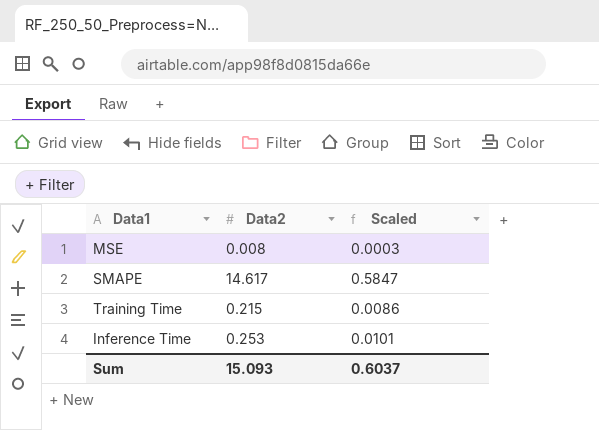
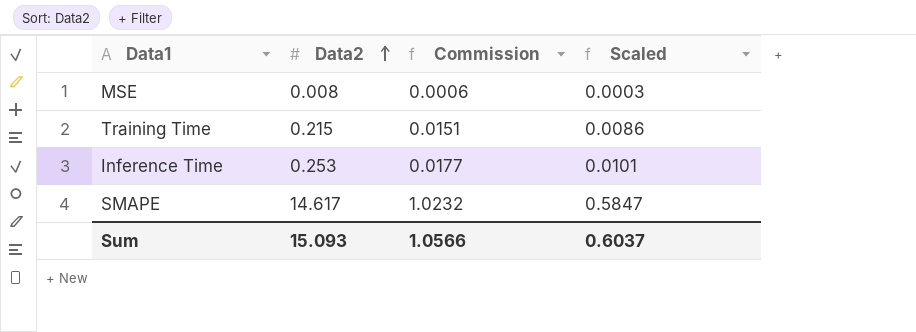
row order: none -> Data2 ascending
column Commission | formula: none -> [Data2] * 0.07

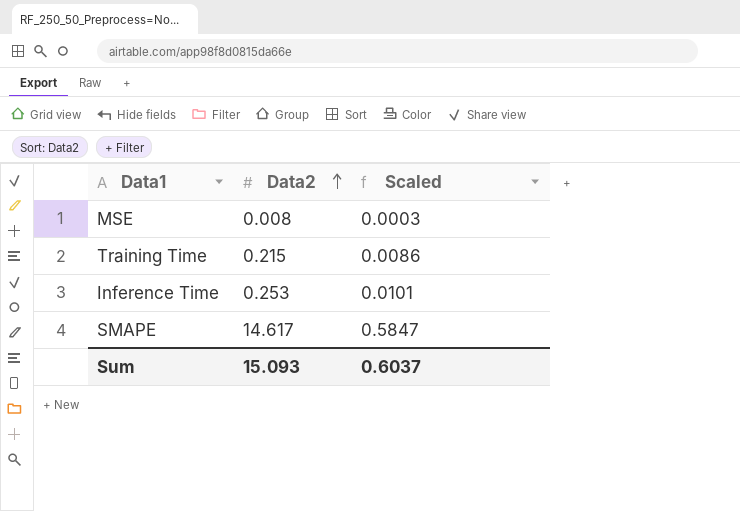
column Commission | formula: [Data2] * 0.07 -> none

